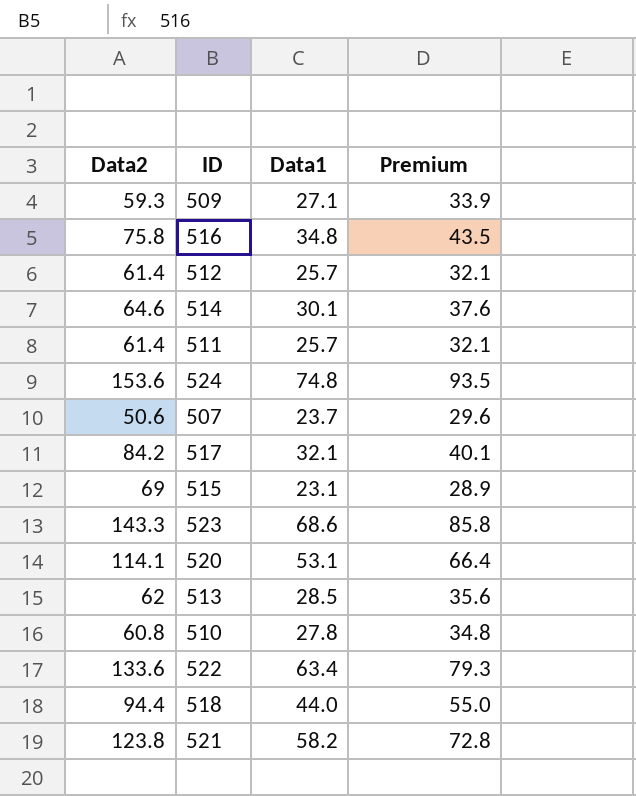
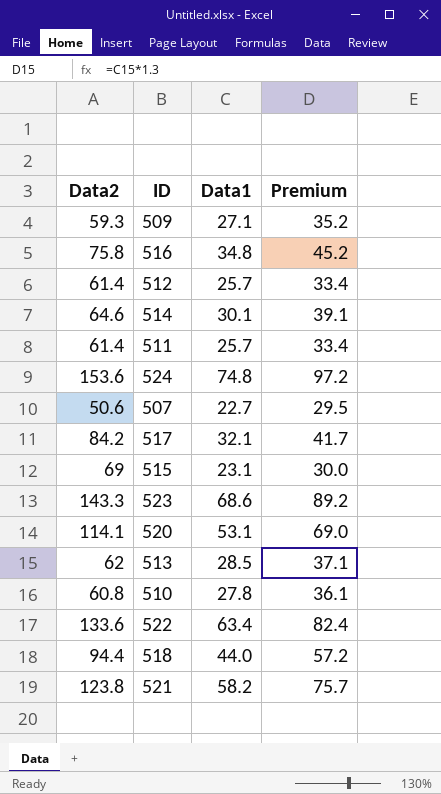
column Premium | formula: [Data1] * 1.25 -> [Data1] * 1.3
507 | Data1: 23.7 -> 22.7

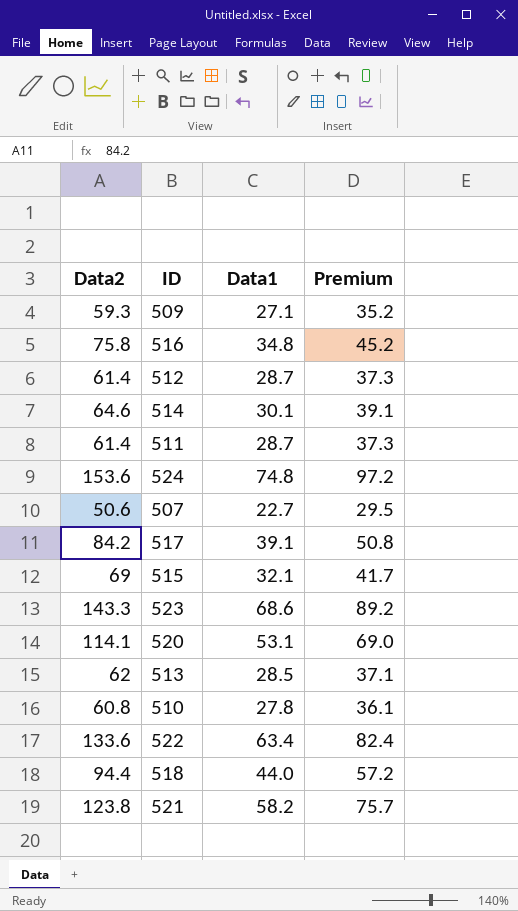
512 | Data1: 25.7 -> 28.7
512 | Premium: 33.4 -> 37.3
511 | Data1: 25.7 -> 28.7
511 | Premium: 33.4 -> 37.3
517 | Data1: 32.1 -> 39.1
517 | Premium: 41.7 -> 50.8
515 | Data1: 23.1 -> 32.1
515 | Premium: 30.0 -> 41.7

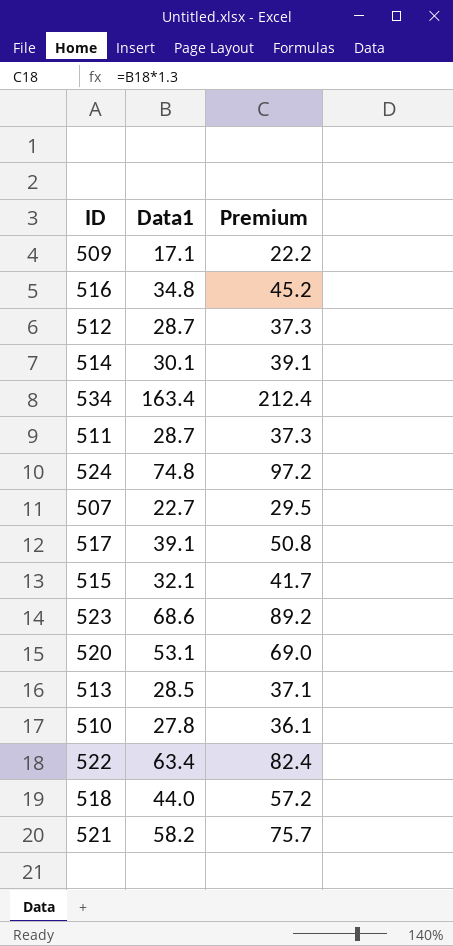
column Data2 | position: 1 -> none
509 | Data1: 27.1 -> 17.1
509 | Premium: 35.2 -> 22.2
row 534: none -> 163.4 | 212.4

